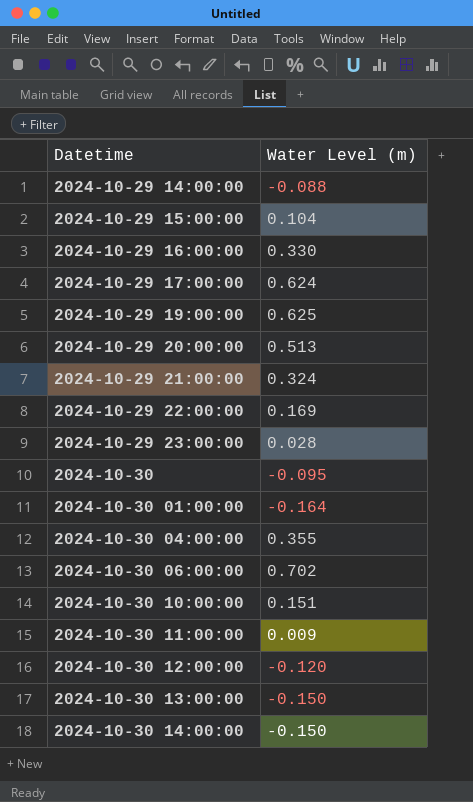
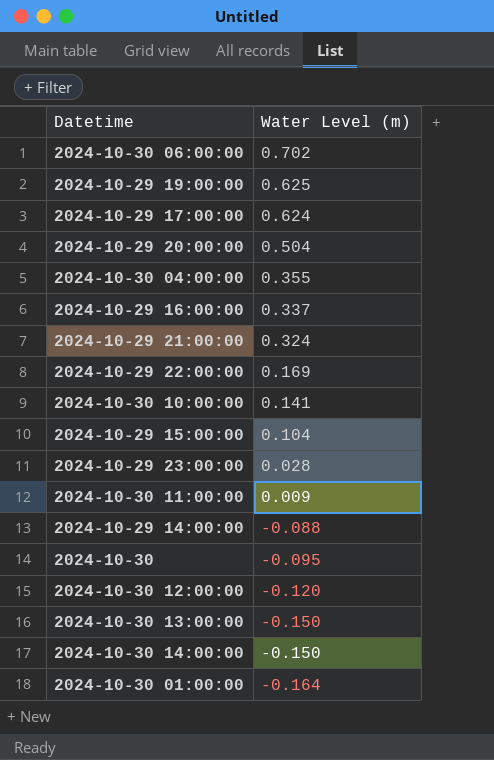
row order: Datetime ascending -> Water Level (m) descending
2024-10-29 20:00:00 | Water Level (m): 0.513 -> 0.504
2024-10-29 16:00:00 | Water Level (m): 0.330 -> 0.337
2024-10-30 10:00:00 | Water Level (m): 0.151 -> 0.141

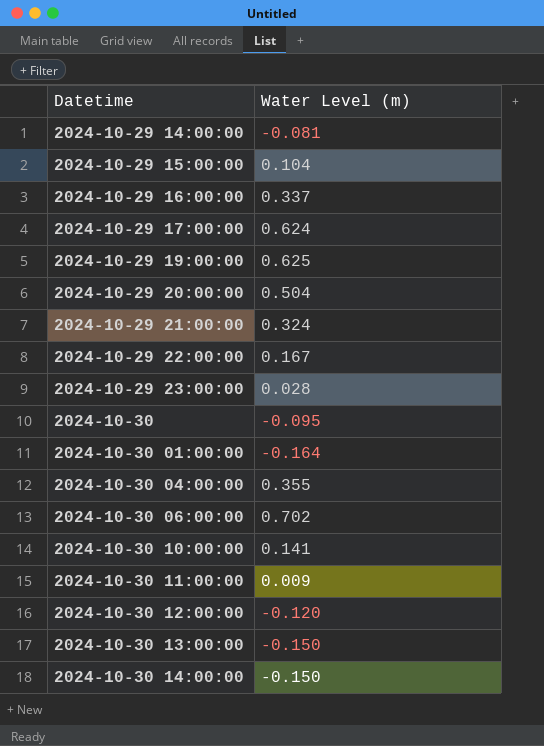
row order: Water Level (m) descending -> Datetime ascending
2024-10-29 14:00:00 | Water Level (m): -0.088 -> -0.081
2024-10-29 22:00:00 | Water Level (m): 0.169 -> 0.167

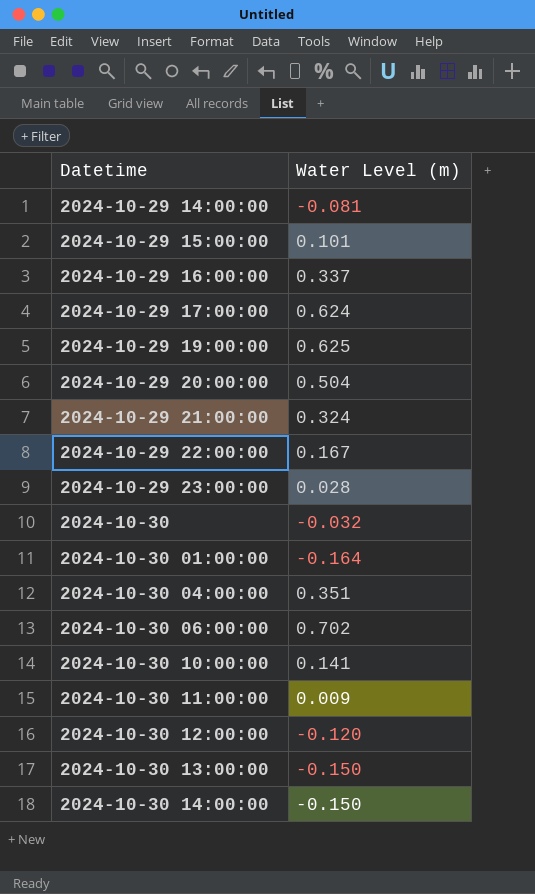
2024-10-29 15:00:00 | Water Level (m): 0.104 -> 0.101
2024-10-30 | Water Level (m): -0.095 -> -0.032
2024-10-30 04:00:00 | Water Level (m): 0.355 -> 0.351

